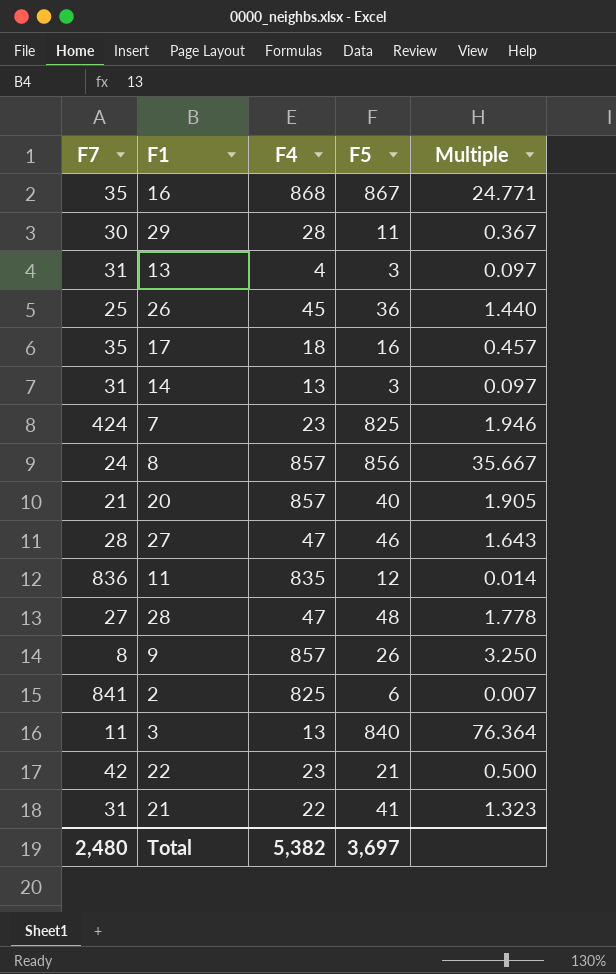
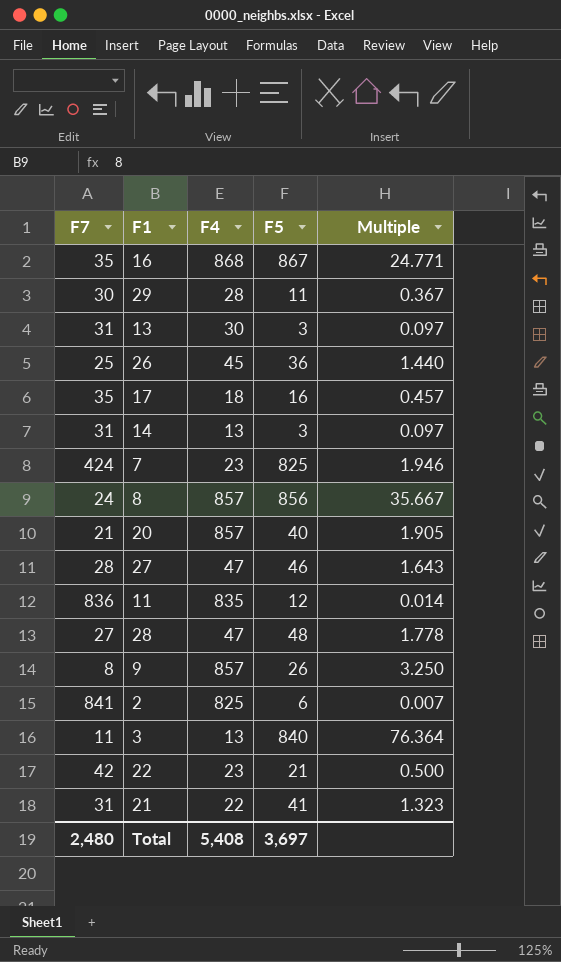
13 | F4: 4 -> 30
Total | F4: 5,382 -> 5,408

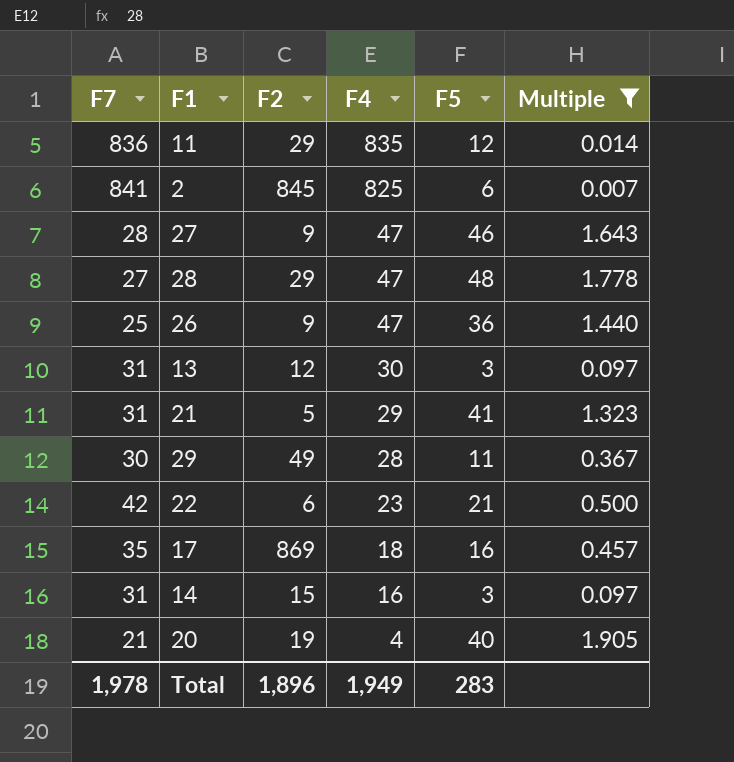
filter: none -> Multiple <= 1.905
row order: none -> F4 descending
column F2 | position: none -> 3
26 | F4: 45 -> 47
21 | F4: 22 -> 29
14 | F4: 13 -> 16
20 | F4: 857 -> 4
Total | F7: 2,480 -> 1,978
Total | F4: 5,408 -> 1,949
Total | F5: 3,697 -> 283

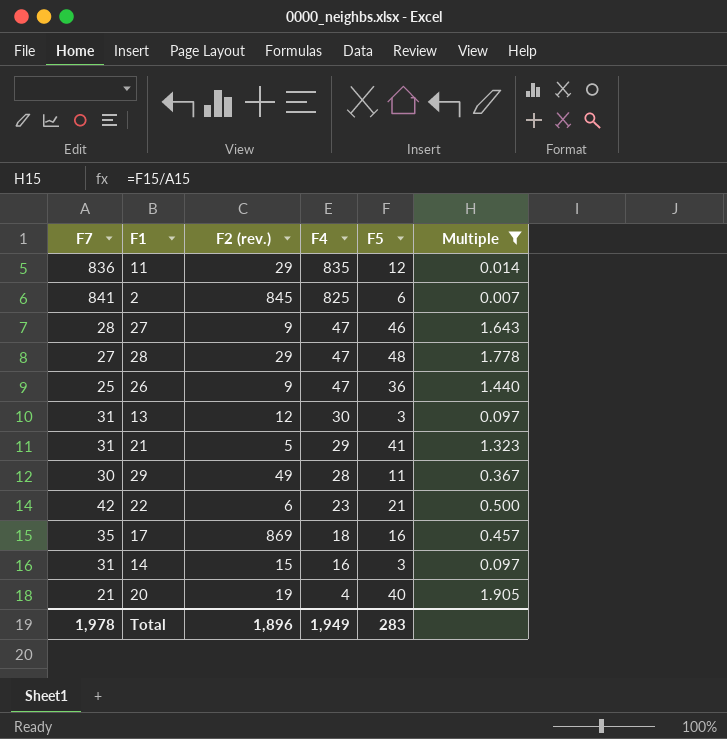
column name: F2 -> F2 (rev.)

